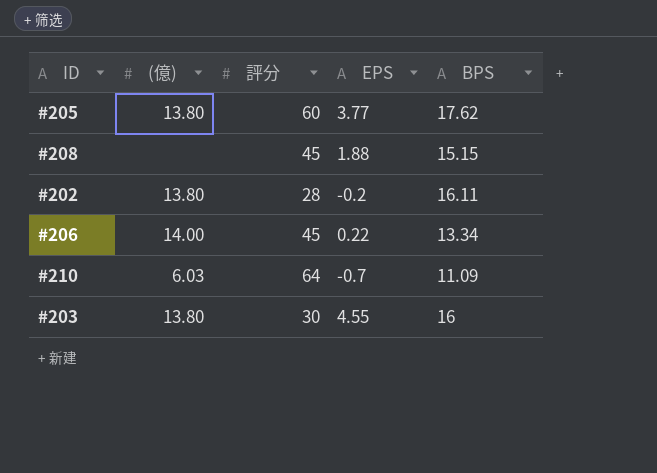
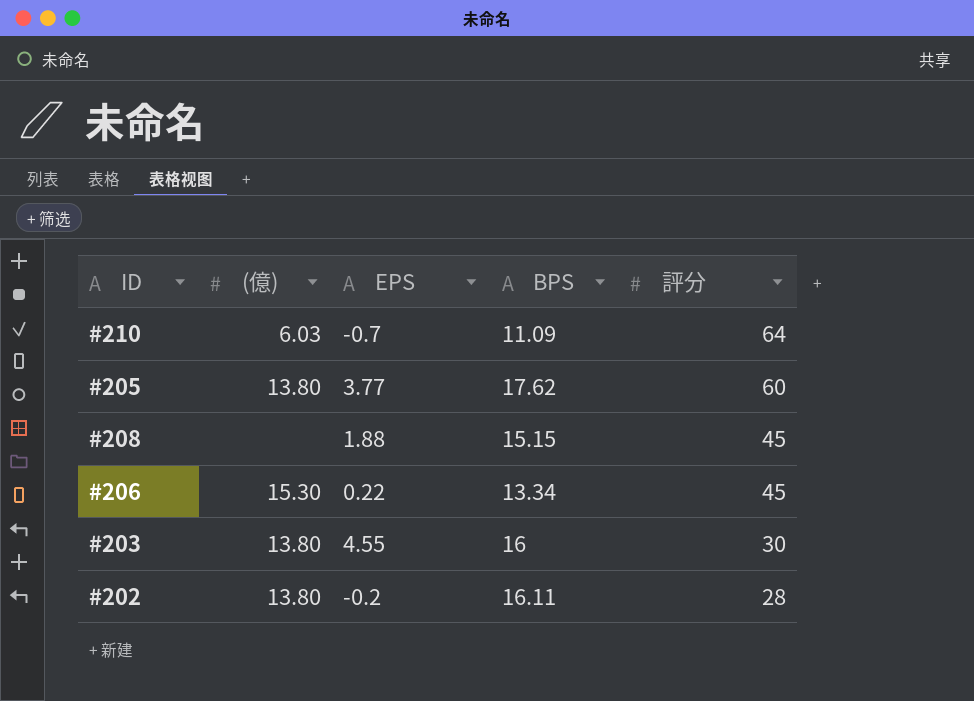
row order: none -> 評分 descending
column 評分 | position: 3 -> 5
#206 | (億): 14.00 -> 15.30

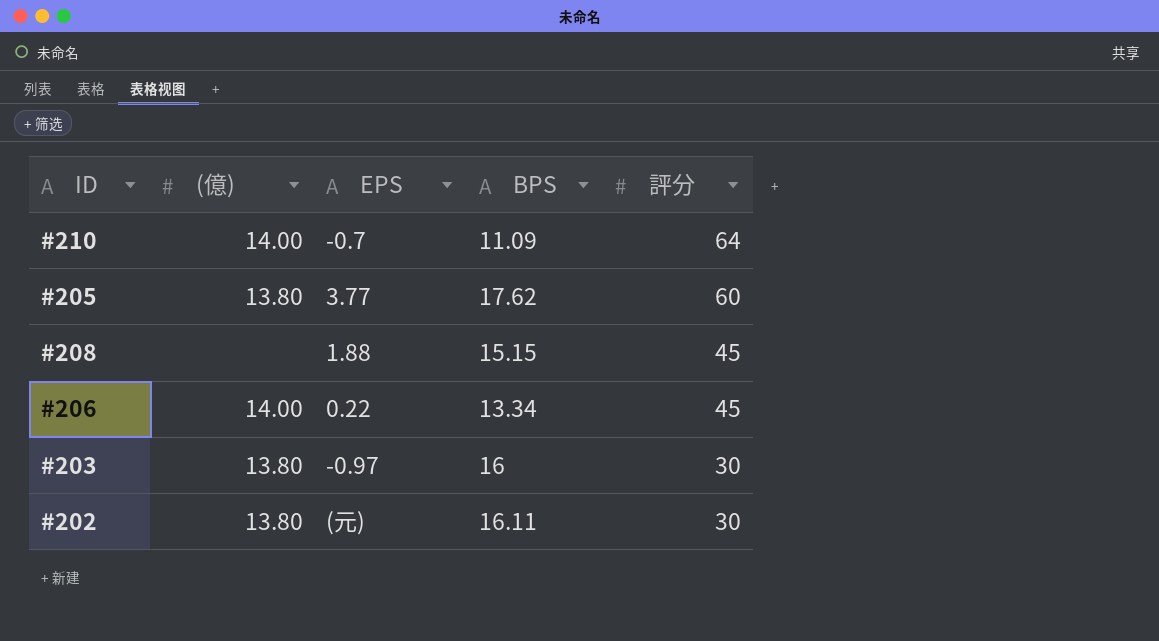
#210 | (億): 6.03 -> 14.00
#206 | (億): 15.30 -> 14.00
#203 | EPS: 4.55 -> -0.97
#202 | EPS: -0.2 -> (元)
#202 | 評分: 28 -> 30

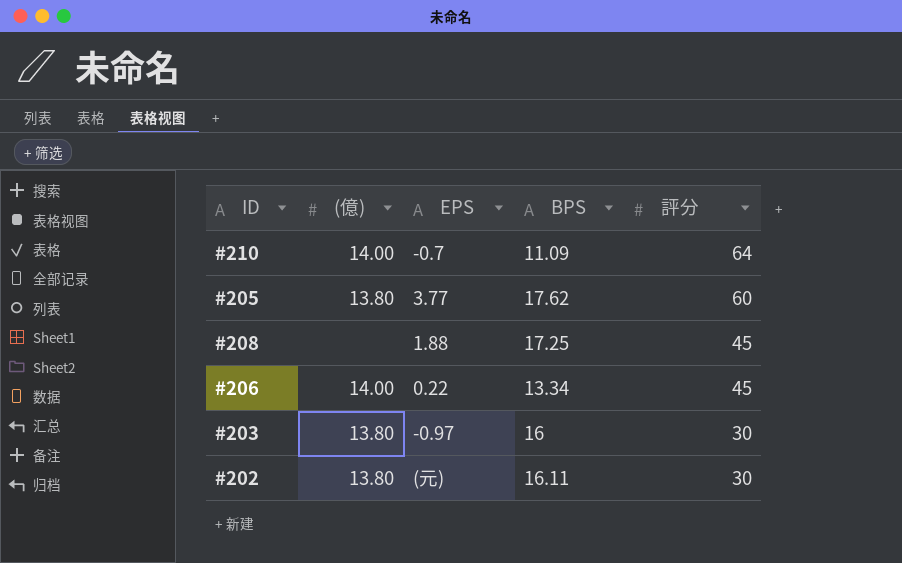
#208 | BPS: 15.15 -> 17.25

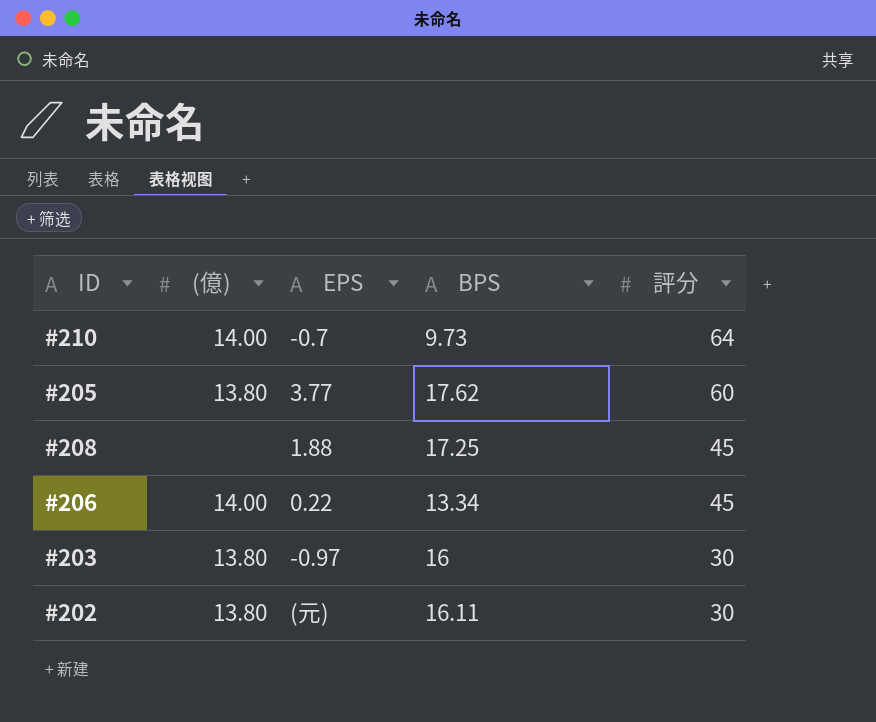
#210 | BPS: 11.09 -> 9.73

